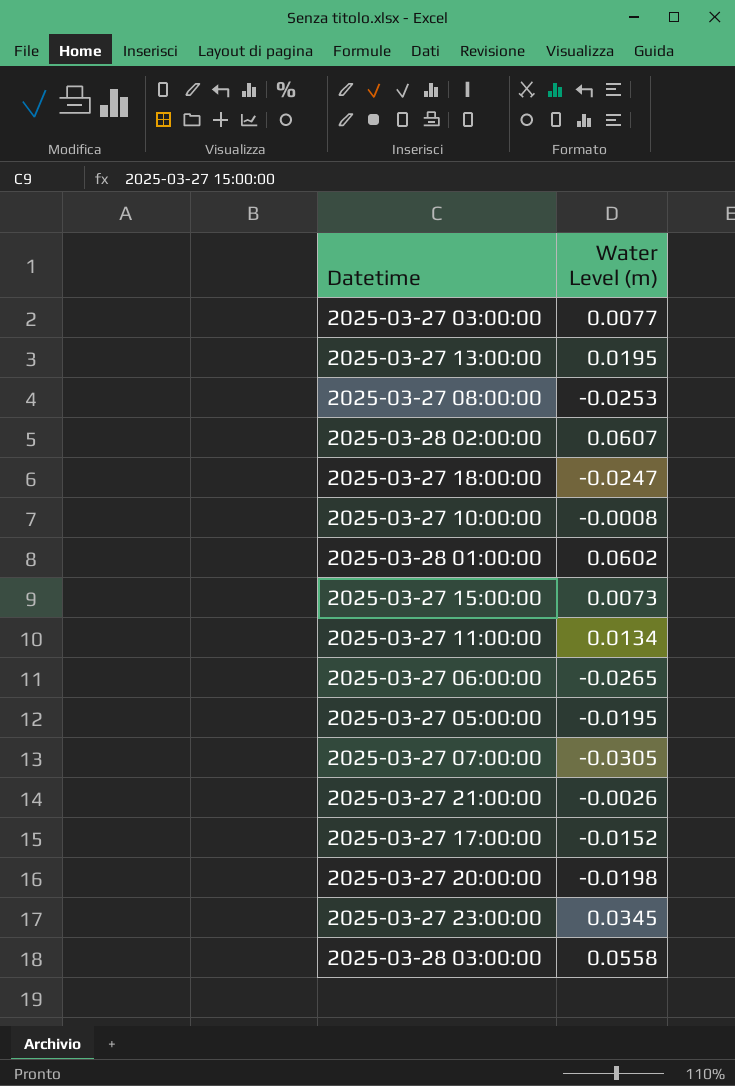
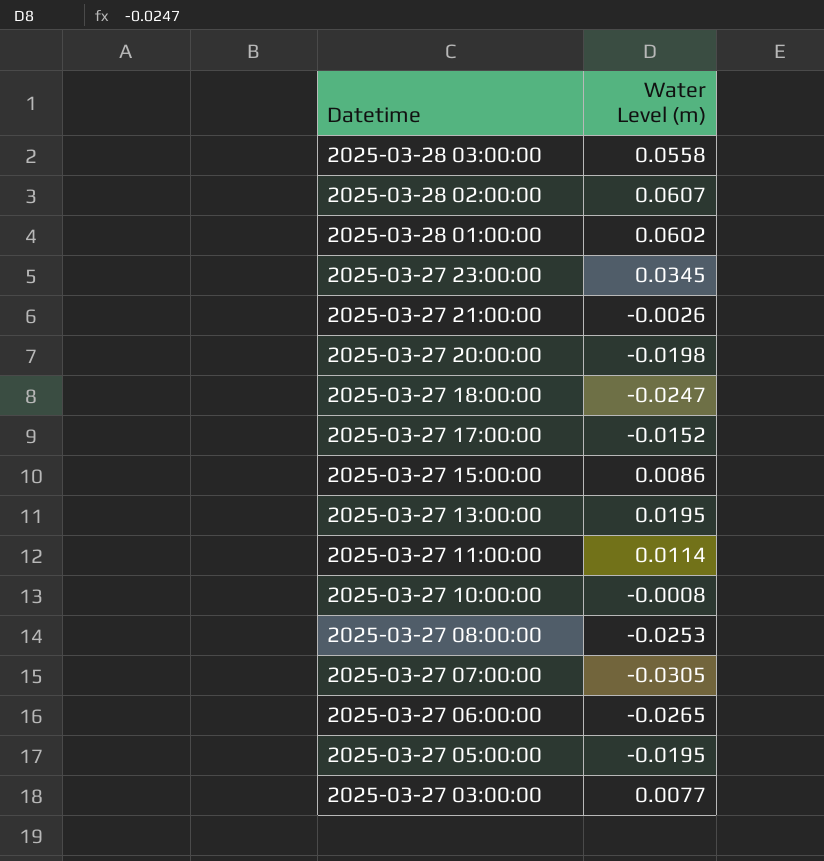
row order: none -> Datetime descending
2025-03-27 15:00:00 | Water Level (m): 0.0073 -> 0.0086
2025-03-27 11:00:00 | Water Level (m): 0.0134 -> 0.0114

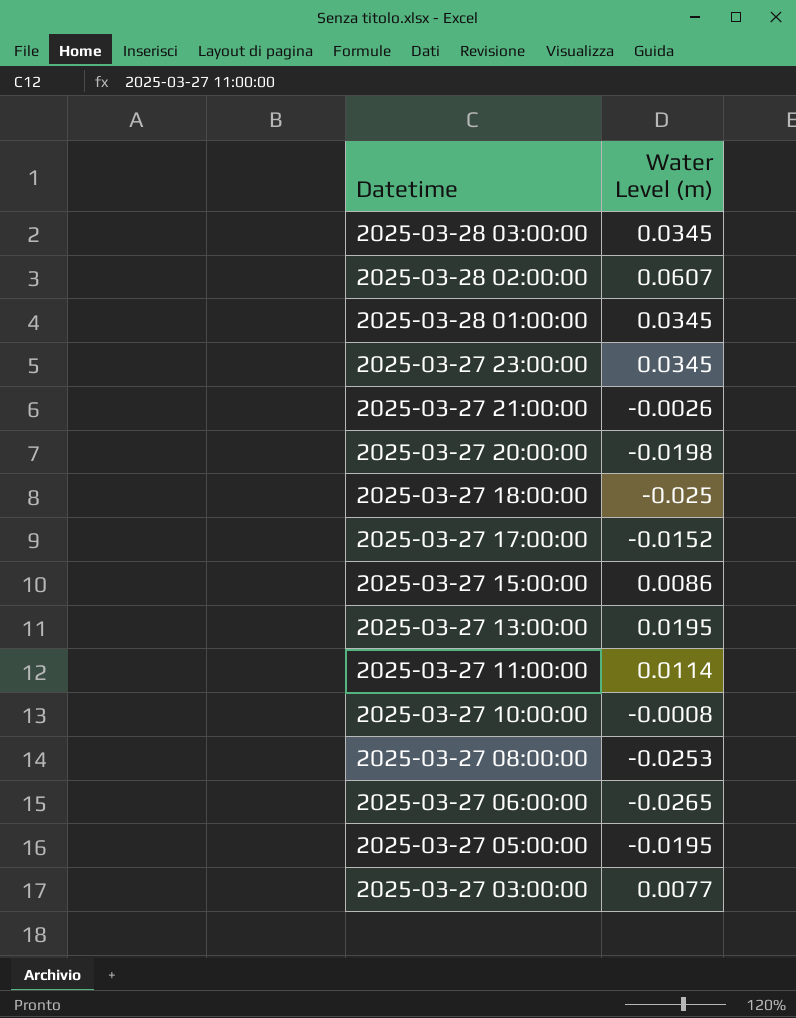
row 2025-03-27 07:00:00: -0.0305 -> none
2025-03-28 03:00:00 | Water Level (m): 0.0558 -> 0.0345
2025-03-28 01:00:00 | Water Level (m): 0.0602 -> 0.0345
2025-03-27 18:00:00 | Water Level (m): -0.0247 -> -0.025

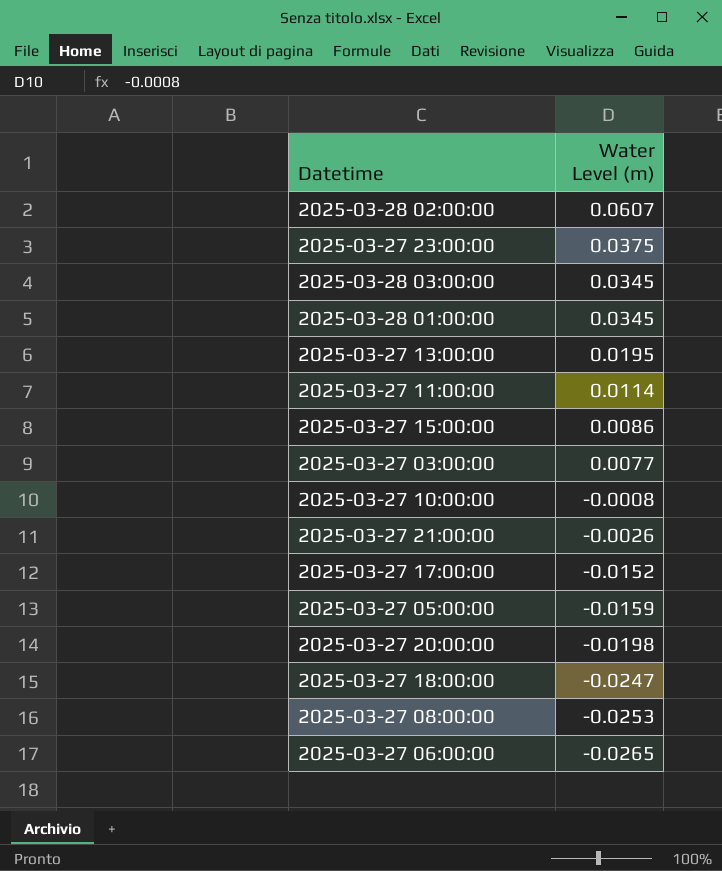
row order: Datetime descending -> Water Level (m) descending
2025-03-27 23:00:00 | Water Level (m): 0.0345 -> 0.0375
2025-03-27 05:00:00 | Water Level (m): -0.0195 -> -0.0159
2025-03-27 18:00:00 | Water Level (m): -0.025 -> -0.0247

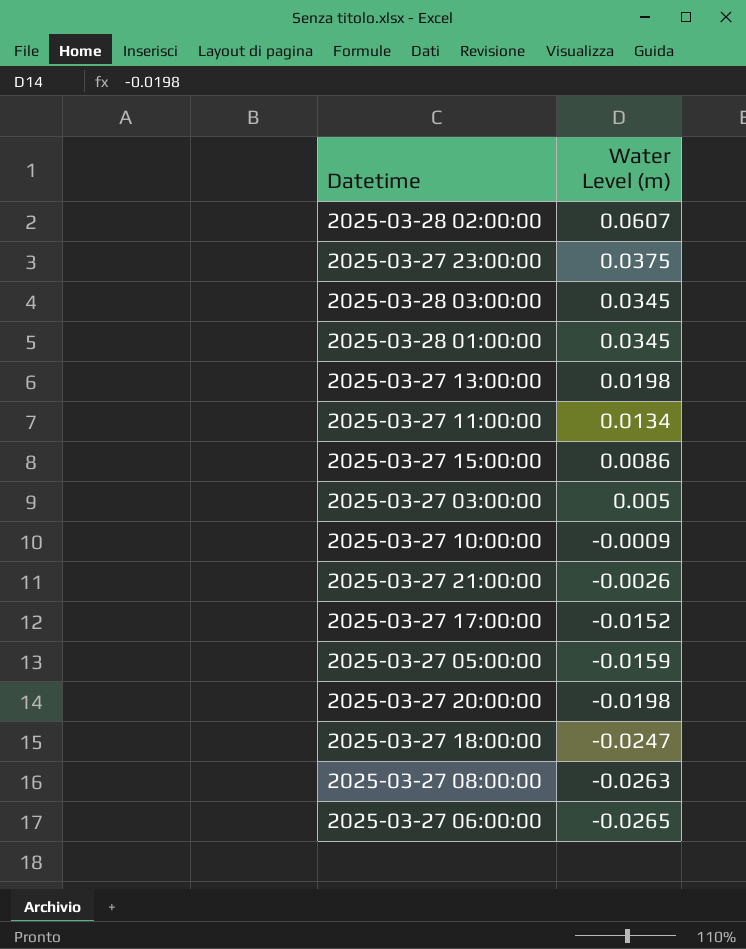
2025-03-27 13:00:00 | Water Level (m): 0.0195 -> 0.0198
2025-03-27 11:00:00 | Water Level (m): 0.0114 -> 0.0134
2025-03-27 03:00:00 | Water Level (m): 0.0077 -> 0.005
2025-03-27 10:00:00 | Water Level (m): -0.0008 -> -0.0009
2025-03-27 08:00:00 | Water Level (m): -0.0253 -> -0.0263

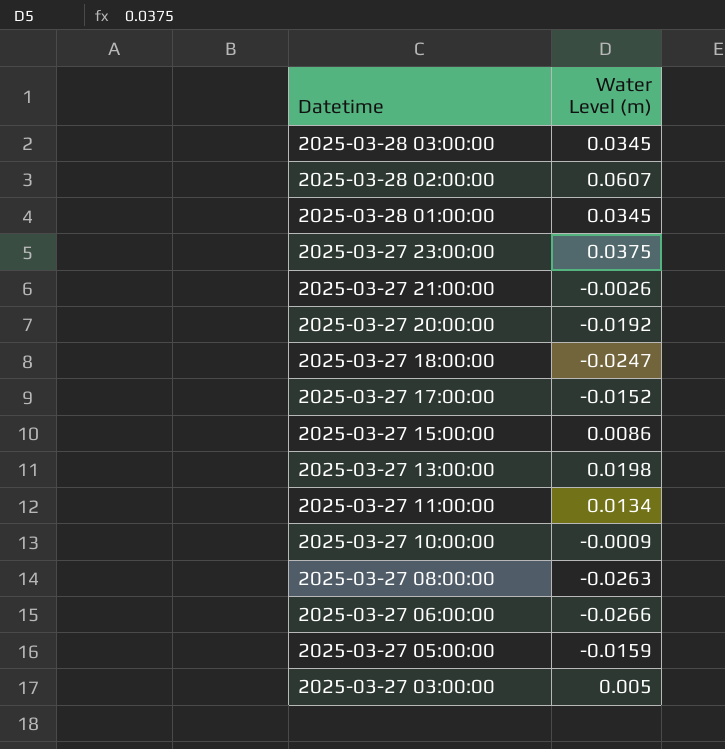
row order: Water Level (m) descending -> Datetime descending
2025-03-27 20:00:00 | Water Level (m): -0.0198 -> -0.0192
2025-03-27 06:00:00 | Water Level (m): -0.0265 -> -0.0266

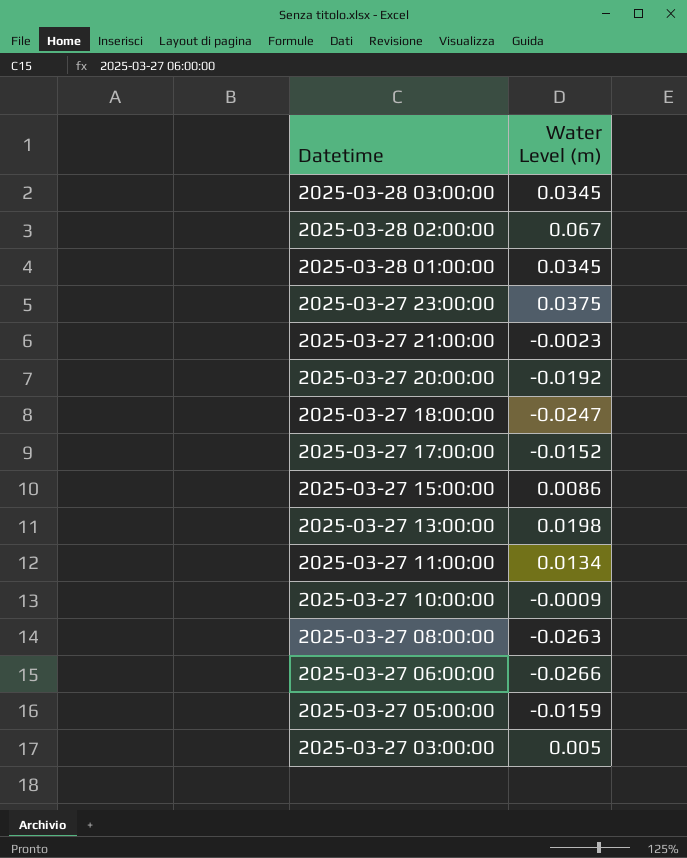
2025-03-28 02:00:00 | Water Level (m): 0.0607 -> 0.067
2025-03-27 21:00:00 | Water Level (m): -0.0026 -> -0.0023

